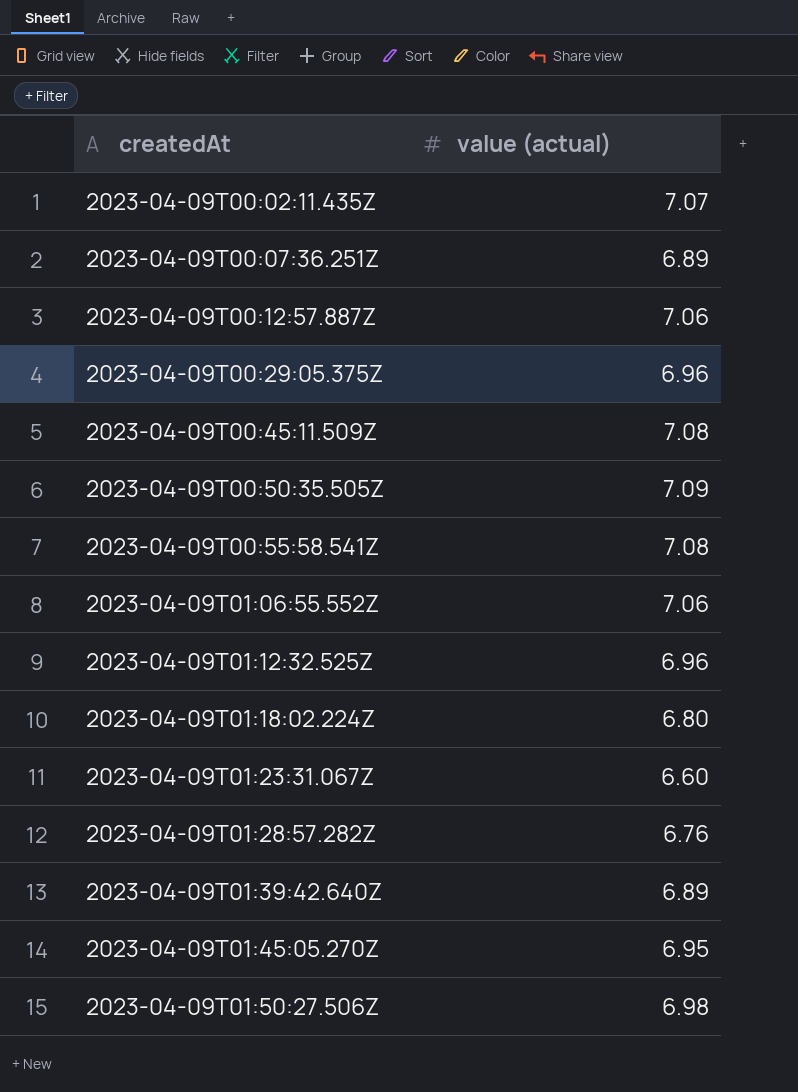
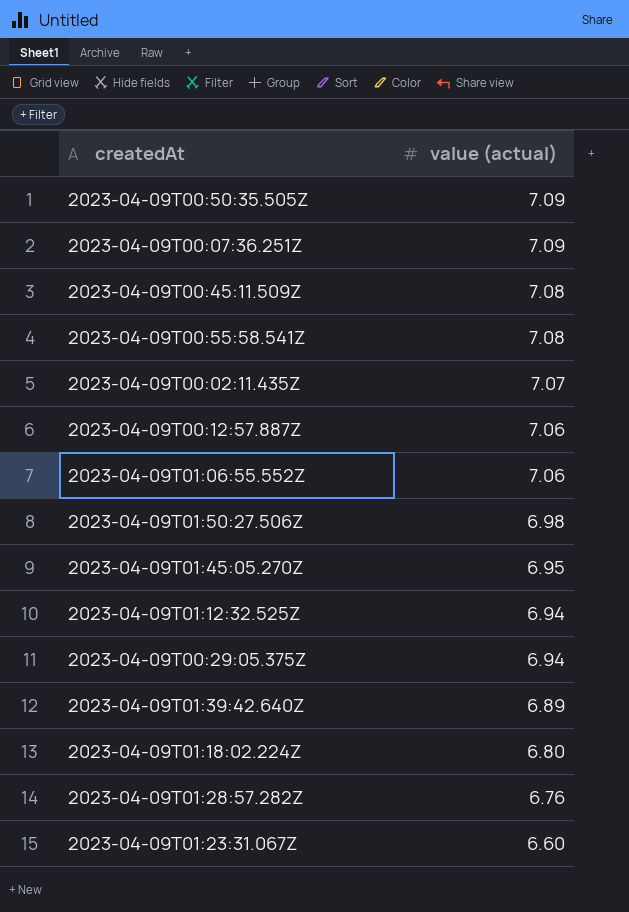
row order: createdAt ascending -> value (actual) descending
2023-04-09T00:07:36.251Z | value (actual): 6.89 -> 7.09
2023-04-09T01:12:32.525Z | value (actual): 6.96 -> 6.94
2023-04-09T00:29:05.375Z | value (actual): 6.96 -> 6.94

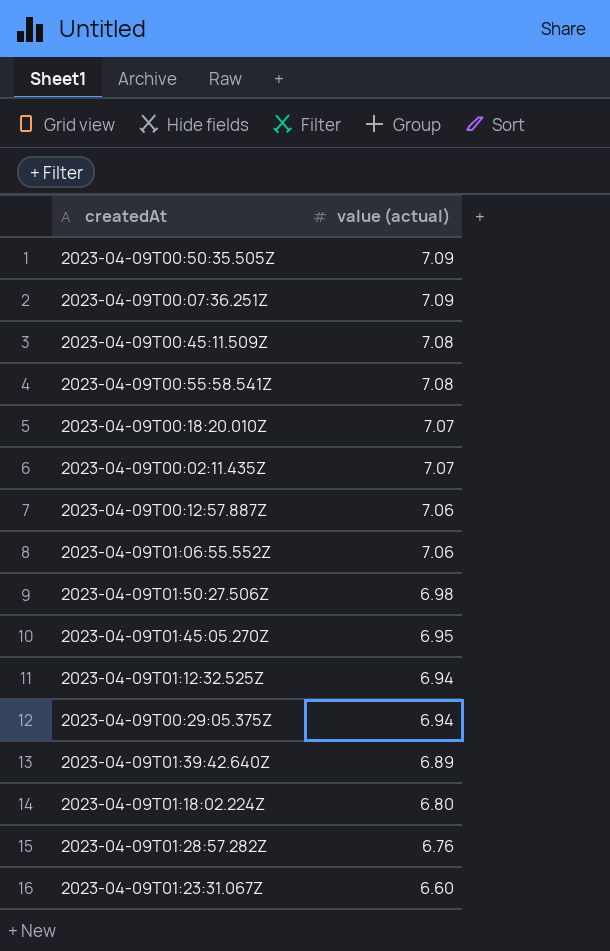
row 2023-04-09T00:18:20.010Z: none -> 7.07

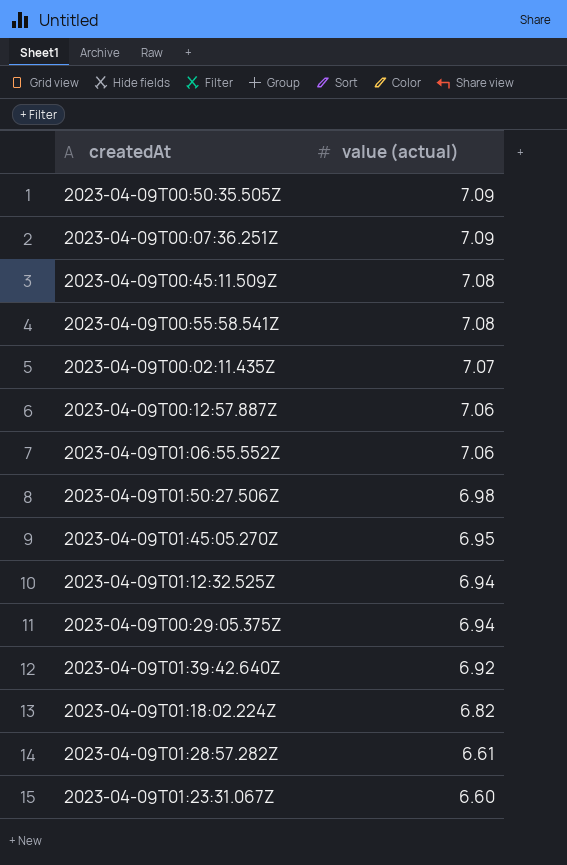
row 2023-04-09T00:18:20.010Z: 7.07 -> none
2023-04-09T01:39:42.640Z | value (actual): 6.89 -> 6.92
2023-04-09T01:18:02.224Z | value (actual): 6.80 -> 6.82
2023-04-09T01:28:57.282Z | value (actual): 6.76 -> 6.61

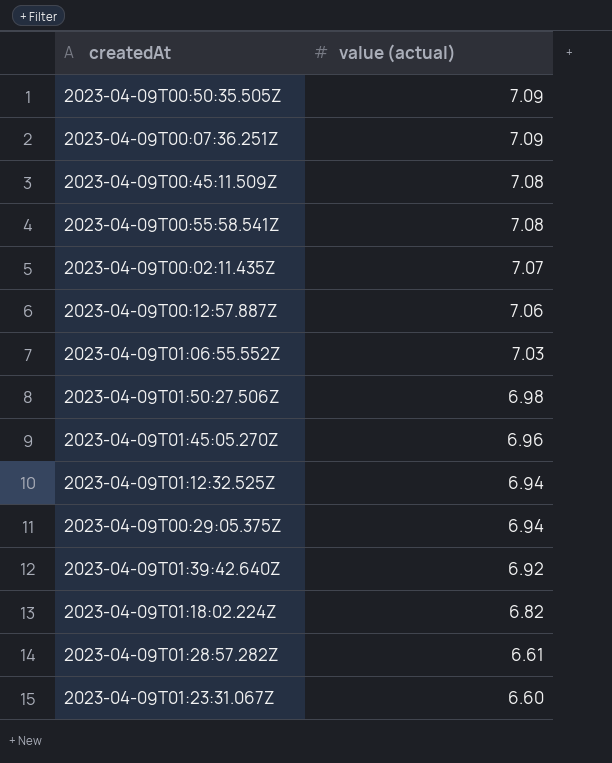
2023-04-09T01:06:55.552Z | value (actual): 7.06 -> 7.03
2023-04-09T01:45:05.270Z | value (actual): 6.95 -> 6.96

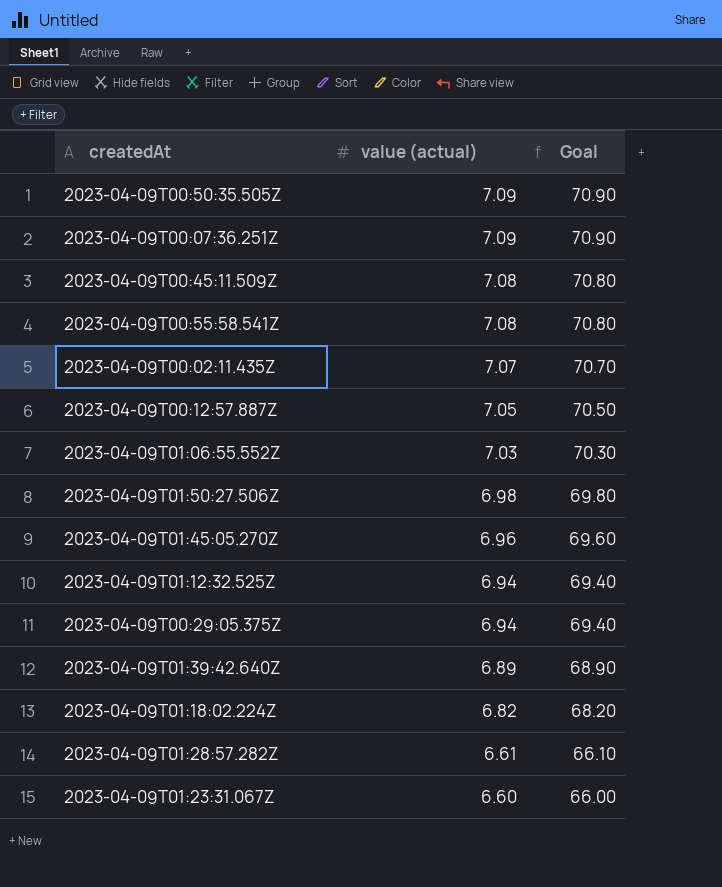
column Goal | formula: none -> [value (actual)] * 10
2023-04-09T00:12:57.887Z | value (actual): 7.06 -> 7.05
2023-04-09T01:39:42.640Z | value (actual): 6.92 -> 6.89

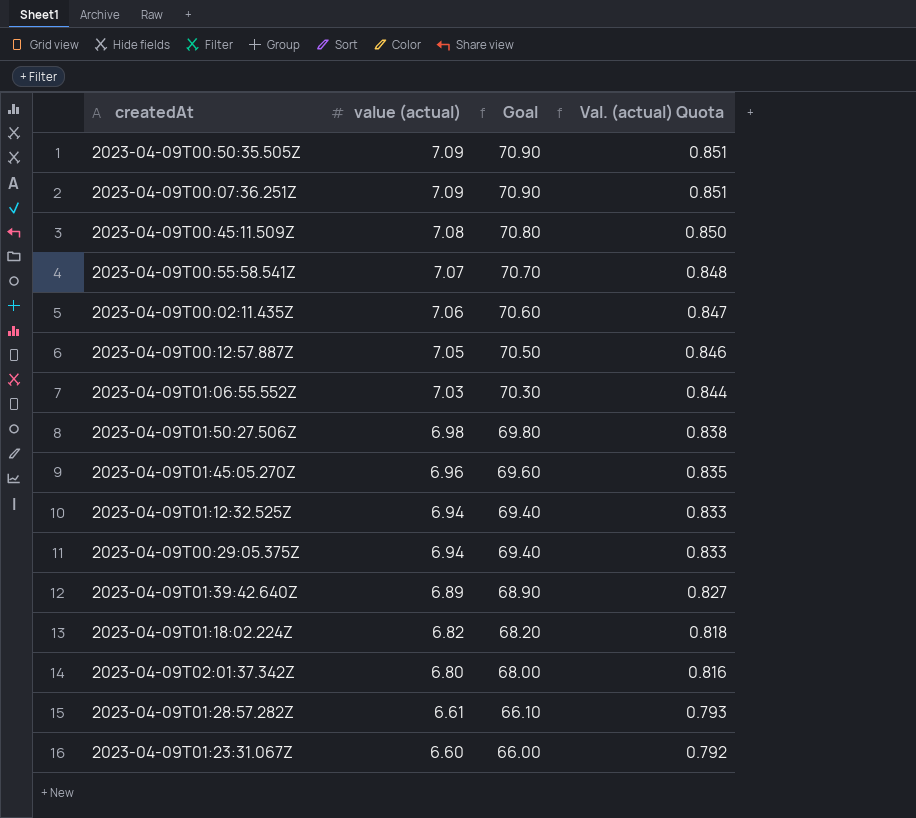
column Val. (actual) Quota | formula: none -> [value (actual)] * 0.12
2023-04-09T00:55:58.541Z | value (actual): 7.08 -> 7.07
2023-04-09T00:55:58.541Z | Goal: 70.80 -> 70.70
2023-04-09T00:02:11.435Z | value (actual): 7.07 -> 7.06
2023-04-09T00:02:11.435Z | Goal: 70.70 -> 70.60
row 2023-04-09T02:01:37.342Z: none -> 6.80 | 68.00 | 0.816

